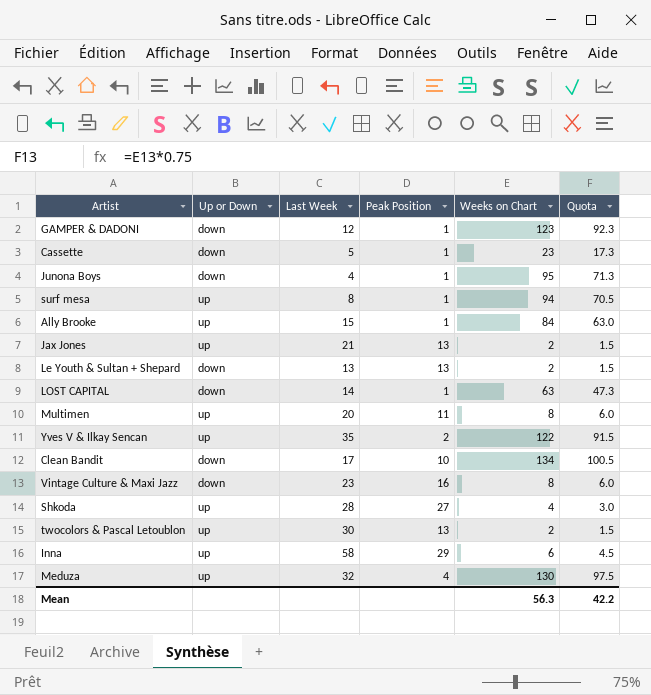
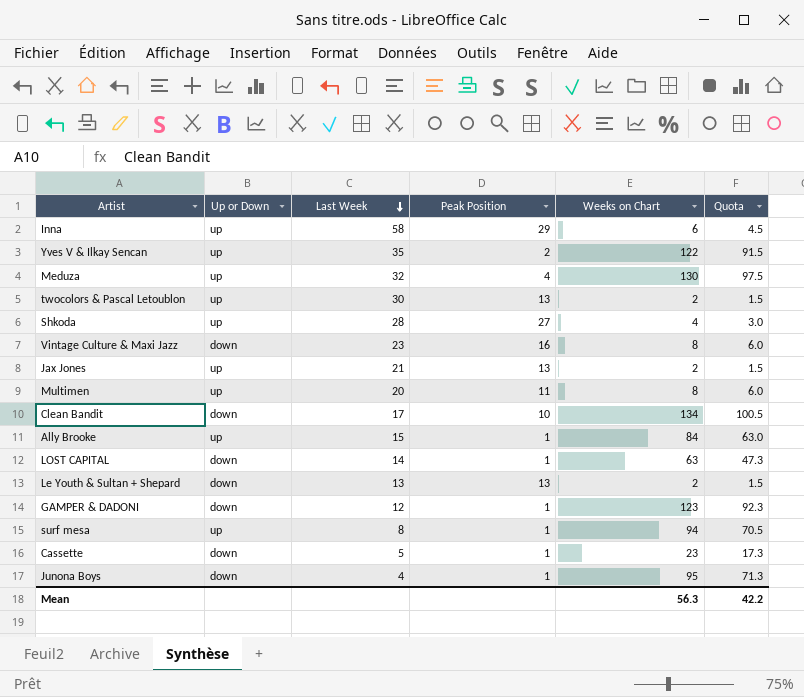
row order: none -> Last Week descending

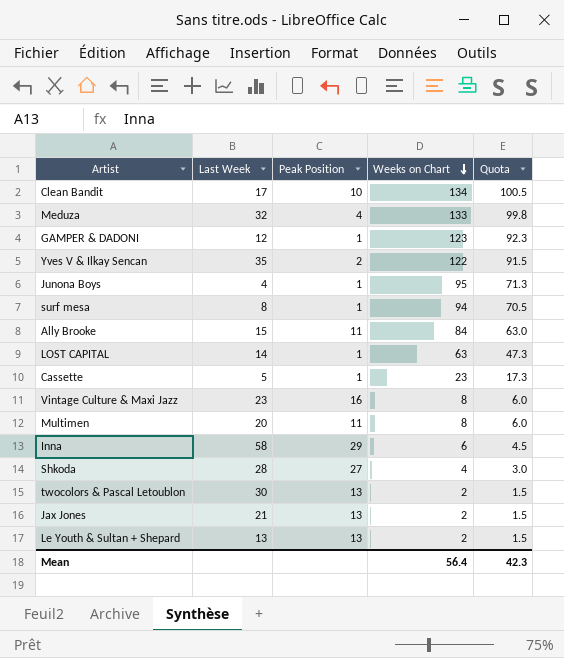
row order: Last Week descending -> Weeks on Chart descending
column Up or Down | position: 2 -> none
Meduza | Weeks on Chart: 130 -> 133
Meduza | Quota: 97.5 -> 99.8
Ally Brooke | Peak Position: 1 -> 11
Mean | Weeks on Chart: 56.3 -> 56.4
Mean | Quota: 42.2 -> 42.3

